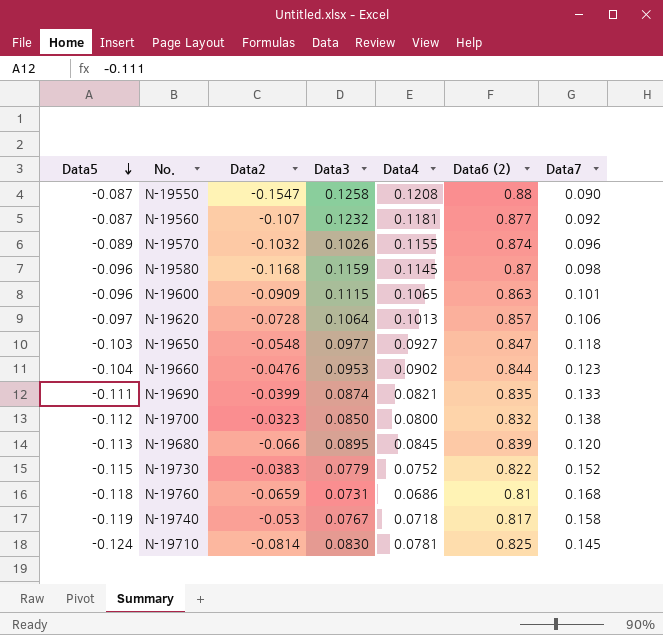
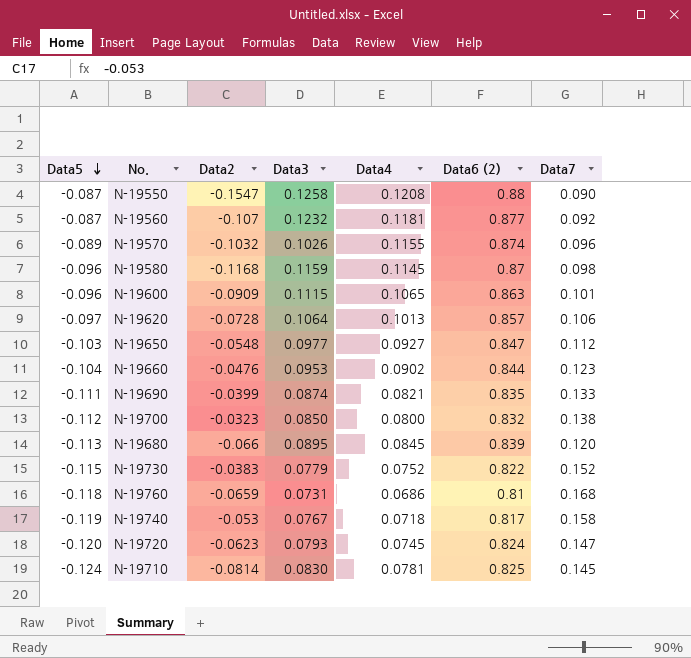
N-19650 | Data7: 0.118 -> 0.112
row N-19720: none -> -0.120 | -0.0623 | 0.0793 | 0.0745 | 0.824 | 0.147

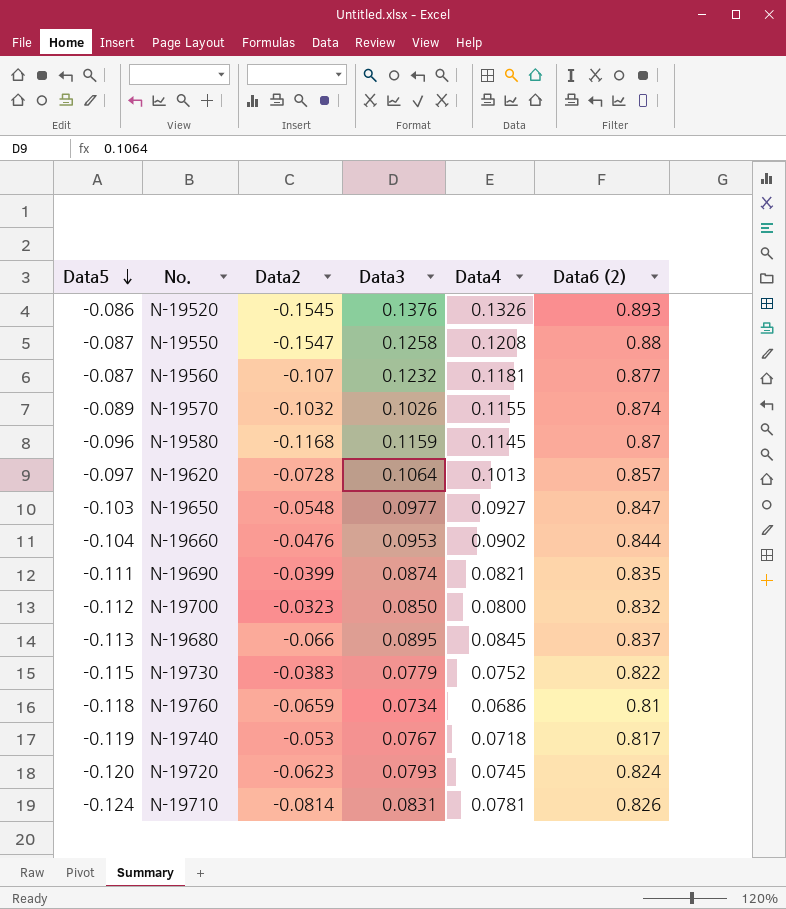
column Data7 | position: 7 -> none
row N-19600: -0.096 | -0.0909 | 0.1115 | 0.1065 | 0.863 | 0.101 -> none
row N-19520: none -> -0.086 | -0.1545 | 0.1376 | 0.1326 | 0.893
N-19680 | Data6 (2): 0.839 -> 0.837
N-19760 | Data3: 0.0731 -> 0.0734
N-19710 | Data3: 0.0830 -> 0.0831
N-19710 | Data6 (2): 0.825 -> 0.826

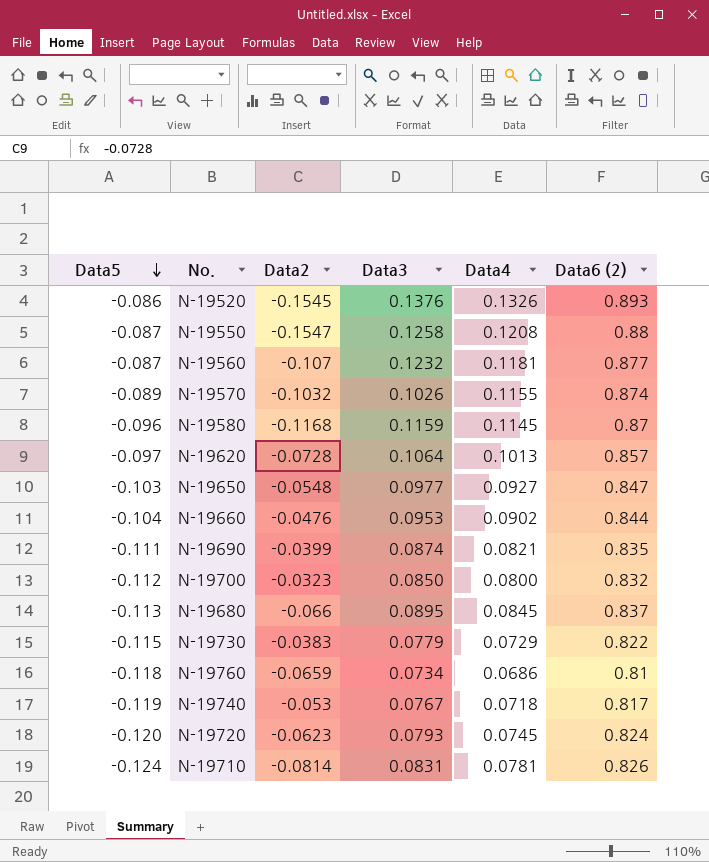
N-19730 | Data4: 0.0752 -> 0.0729

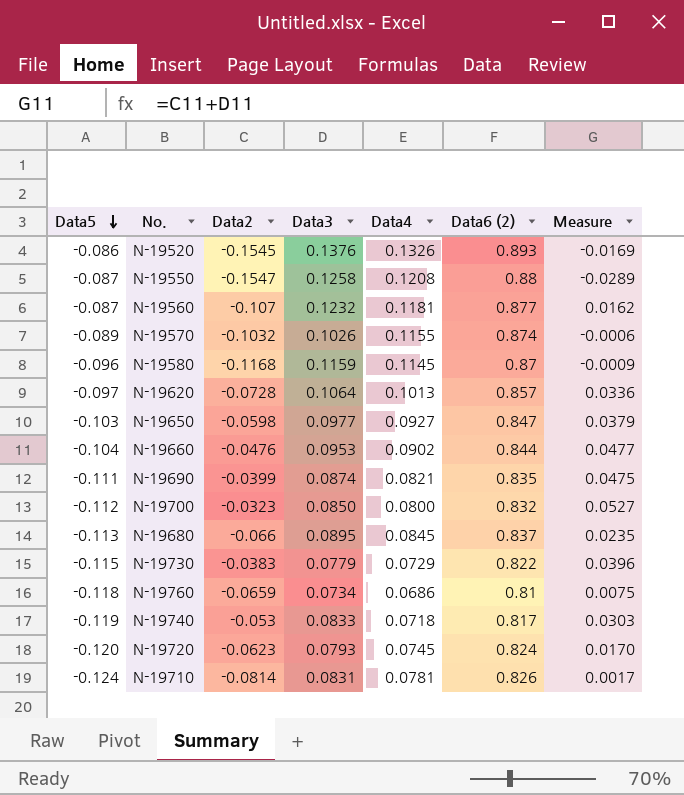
column Measure | formula: none -> [Data2] + [Data3]
N-19650 | Data2: -0.0548 -> -0.0598
N-19740 | Data3: 0.0767 -> 0.0833

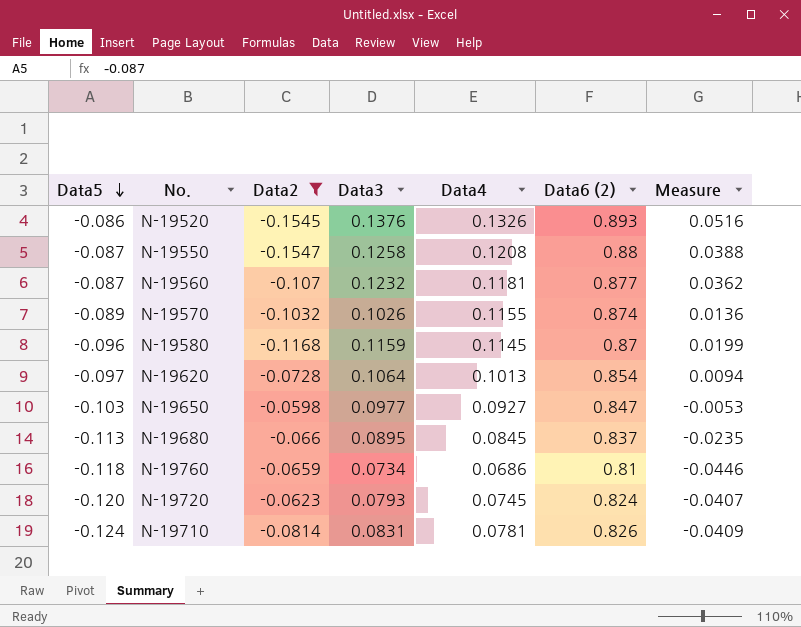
filter: none -> Data2 <= -0.0598
column Measure | formula: [Data2] + [Data3] -> [Data5] + [Data3]
N-19620 | Data6 (2): 0.857 -> 0.854

